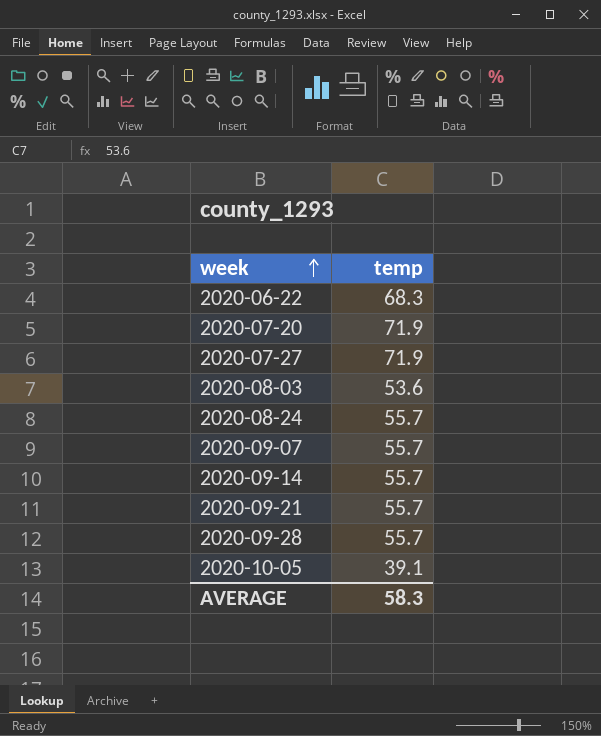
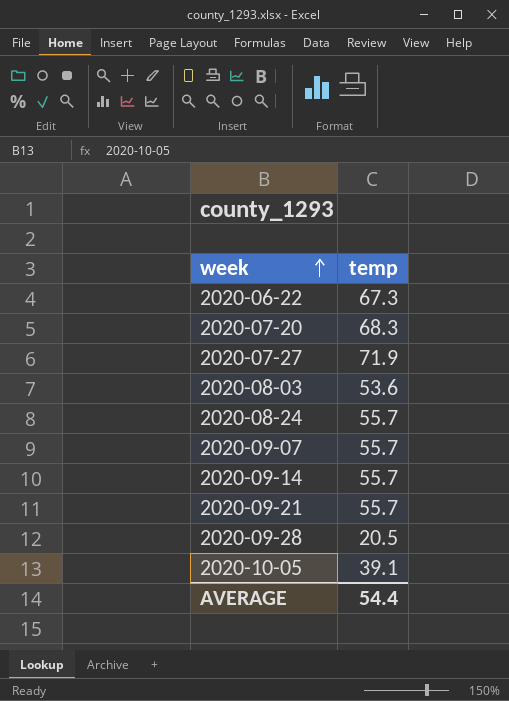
2020-06-22 | temp: 68.3 -> 67.3
2020-07-20 | temp: 71.9 -> 68.3
2020-09-28 | temp: 55.7 -> 20.5
AVERAGE | temp: 58.3 -> 54.4

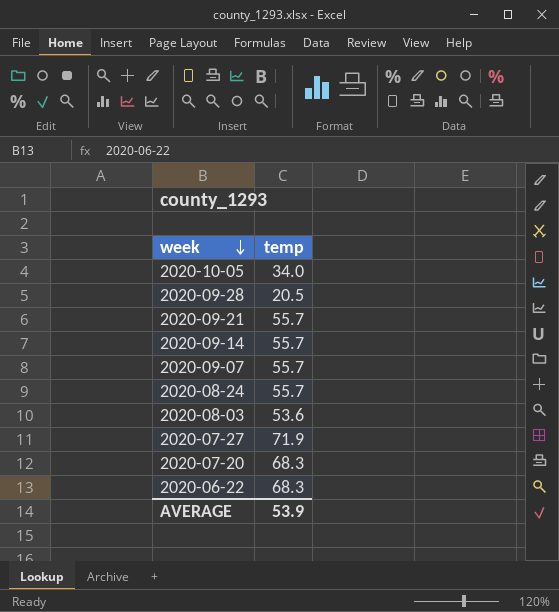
row order: week ascending -> week descending
2020-10-05 | temp: 39.1 -> 34.0
2020-06-22 | temp: 67.3 -> 68.3
AVERAGE | temp: 54.4 -> 53.9

